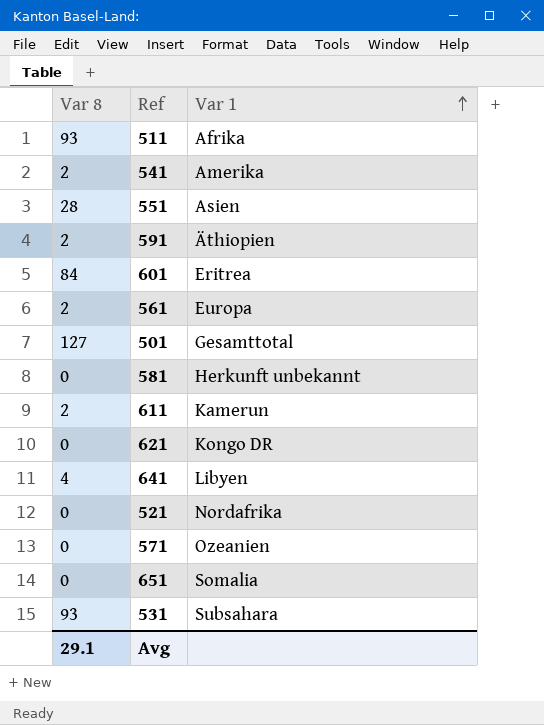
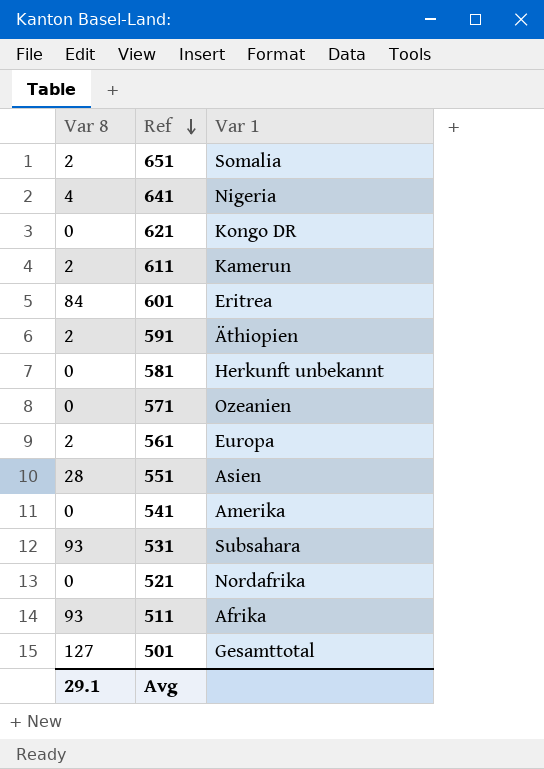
row order: Var 1 ascending -> Ref descending
651 | Var 8: 0 -> 2
641 | Var 1: Libyen -> Nigeria
541 | Var 8: 2 -> 0

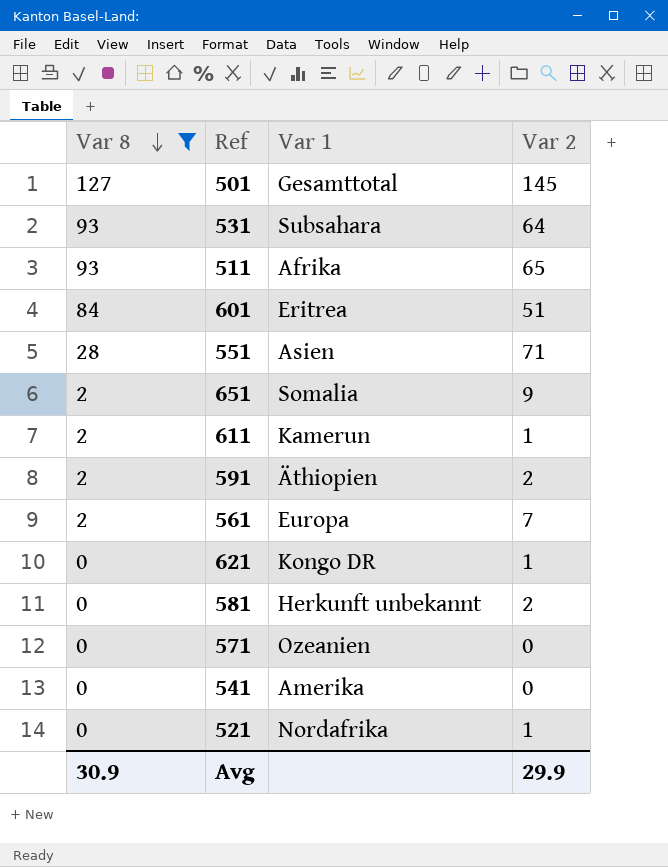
filter: none -> Var 8 != 4
row order: Ref descending -> Var 8 descending
column Var 2 | position: none -> 4
Avg | Var 8: 29.1 -> 30.9

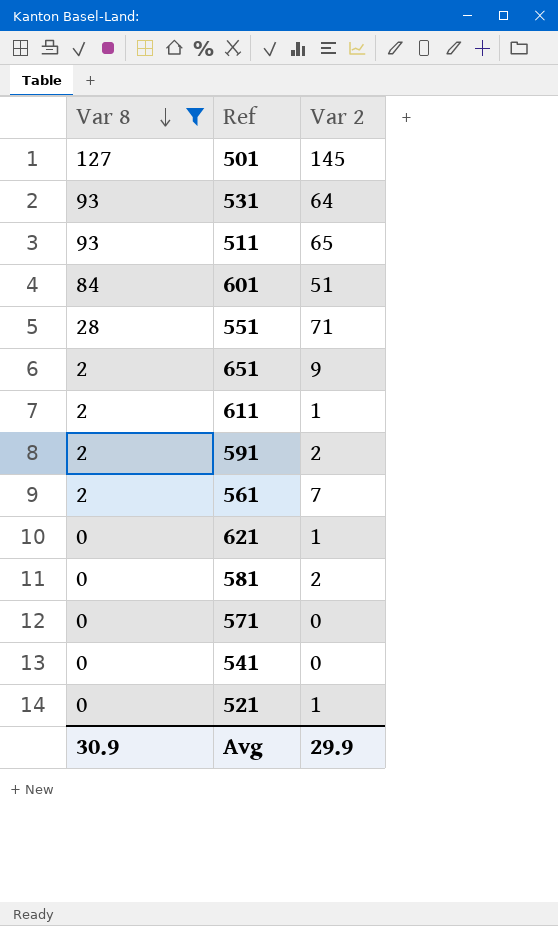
column Var 1 | position: 3 -> none

